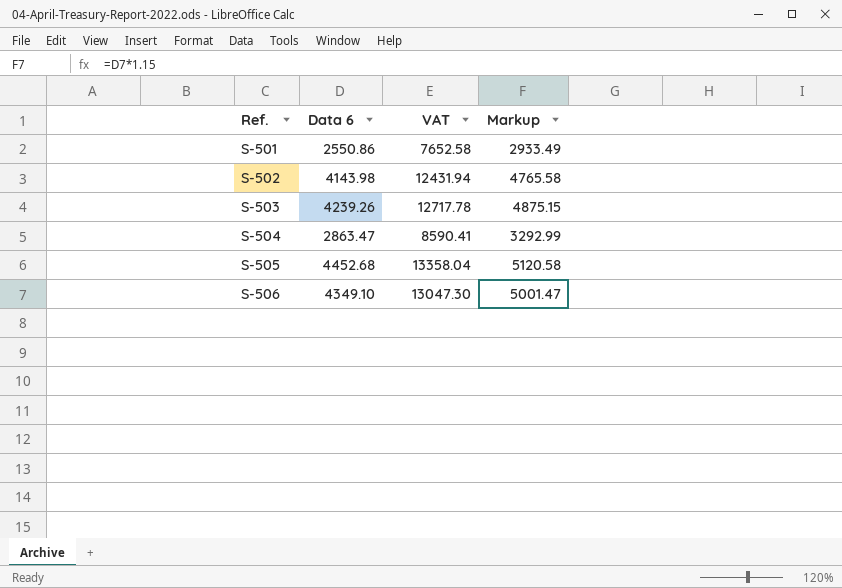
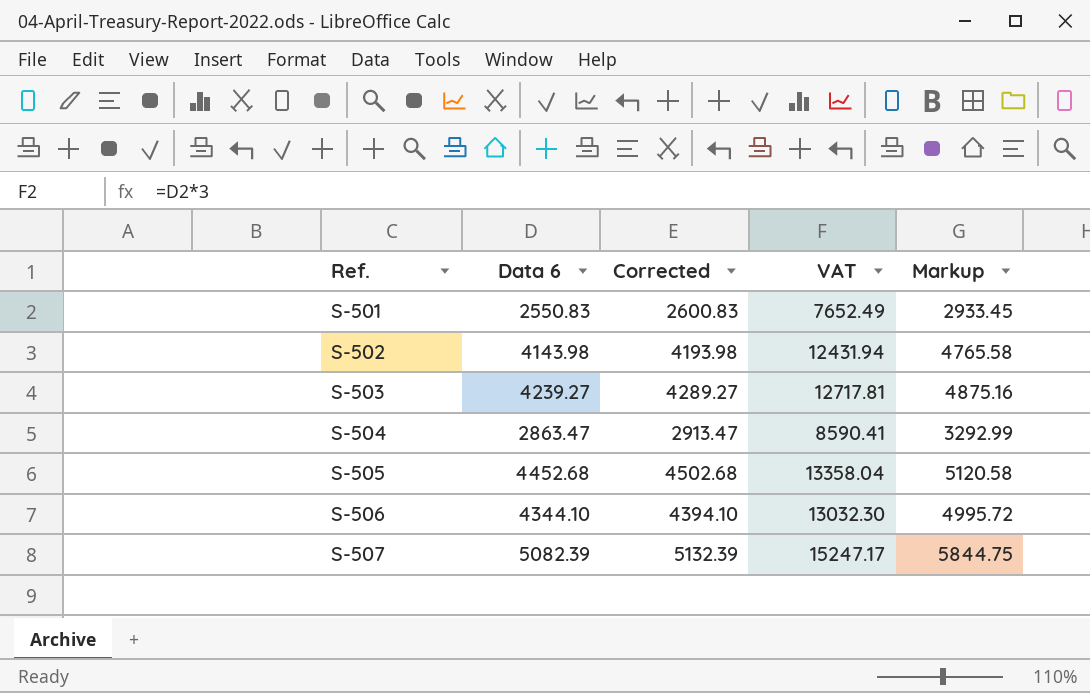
column Corrected | formula: none -> [Data 6] + 50
S-501 | Data 6: 2550.86 -> 2550.83
S-501 | VAT: 7652.58 -> 7652.49
S-501 | Markup: 2933.49 -> 2933.45
S-503 | Data 6: 4239.26 -> 4239.27
S-503 | VAT: 12717.78 -> 12717.81
S-503 | Markup: 4875.15 -> 4875.16
S-506 | Data 6: 4349.10 -> 4344.10
S-506 | VAT: 13047.30 -> 13032.30
S-506 | Markup: 5001.47 -> 4995.72
row S-507: none -> 5082.39 | 5132.39 | 15247.17 | 5844.75

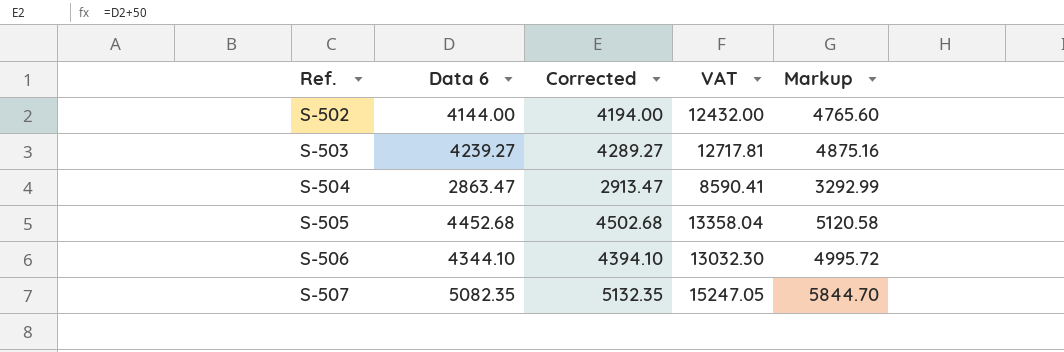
row S-501: 2550.83 | 2600.83 | 7652.49 | 2933.45 -> none
S-502 | Data 6: 4143.98 -> 4144.00
S-502 | Corrected: 4193.98 -> 4194.00
S-502 | VAT: 12431.94 -> 12432.00
S-502 | Markup: 4765.58 -> 4765.60
S-507 | Data 6: 5082.39 -> 5082.35
S-507 | Corrected: 5132.39 -> 5132.35
S-507 | VAT: 15247.17 -> 15247.05
S-507 | Markup: 5844.75 -> 5844.70

